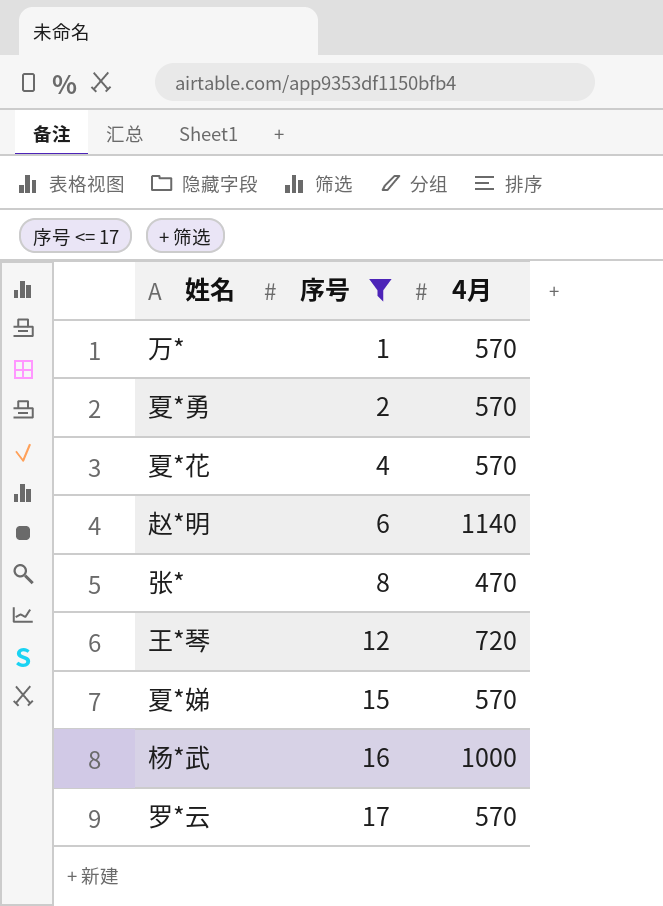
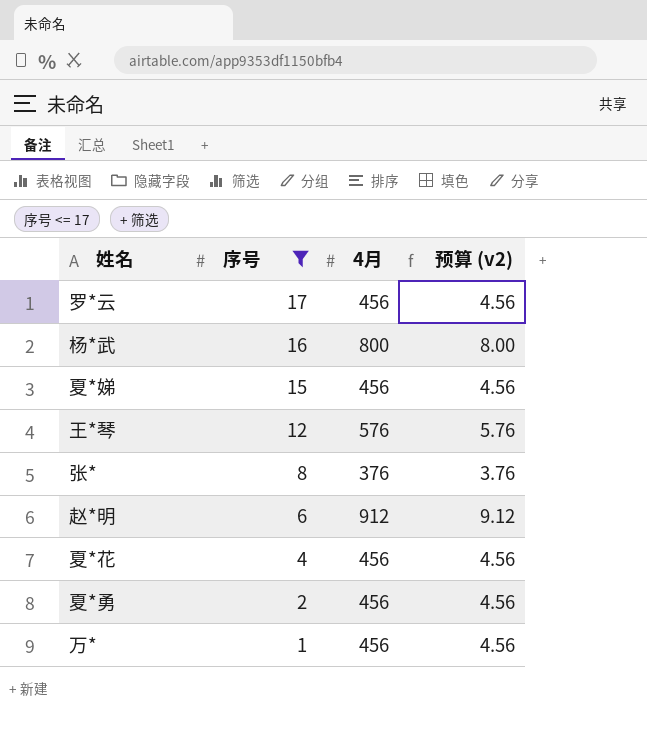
row order: 序号 ascending -> 序号 descending
column 预算 (v2) | formula: none -> [4月] * 0.01
罗*云 | 4月: 570 -> 456
杨*武 | 4月: 1000 -> 800
夏*娣 | 4月: 570 -> 456
王*琴 | 4月: 720 -> 576
张* | 4月: 470 -> 376
赵*明 | 4月: 1140 -> 912
夏*花 | 4月: 570 -> 456
夏*勇 | 4月: 570 -> 456
万* | 4月: 570 -> 456

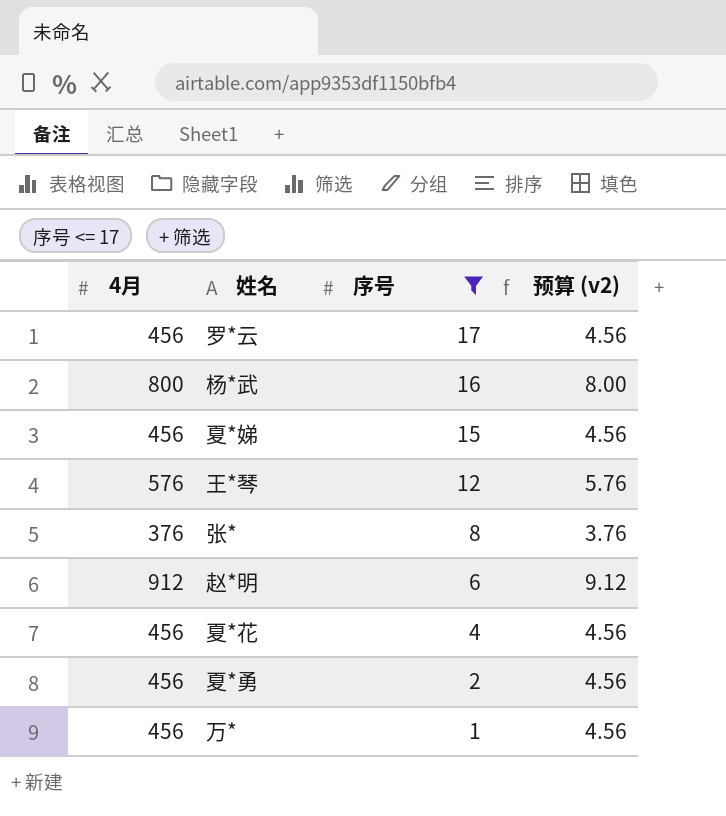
column 4月 | position: 3 -> 1

